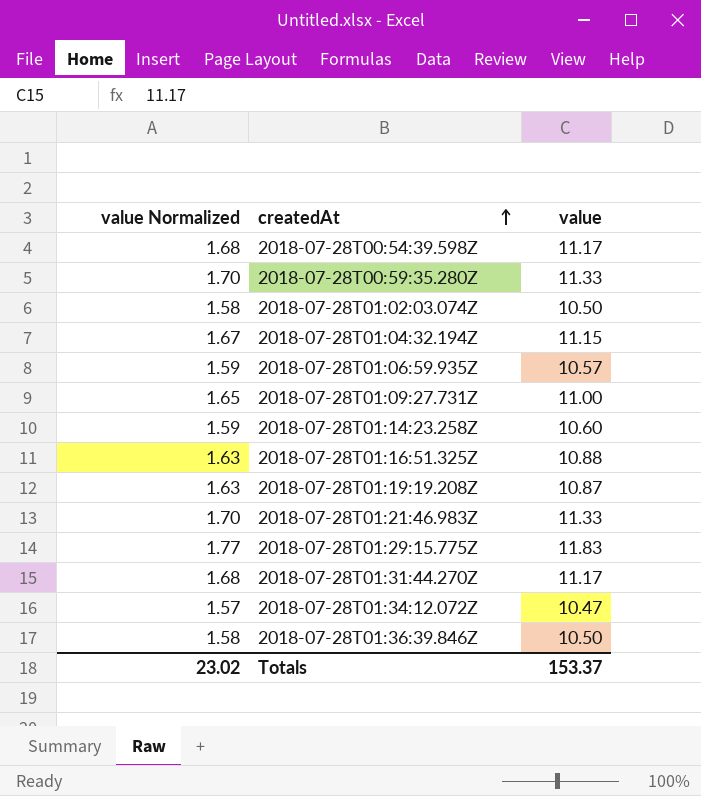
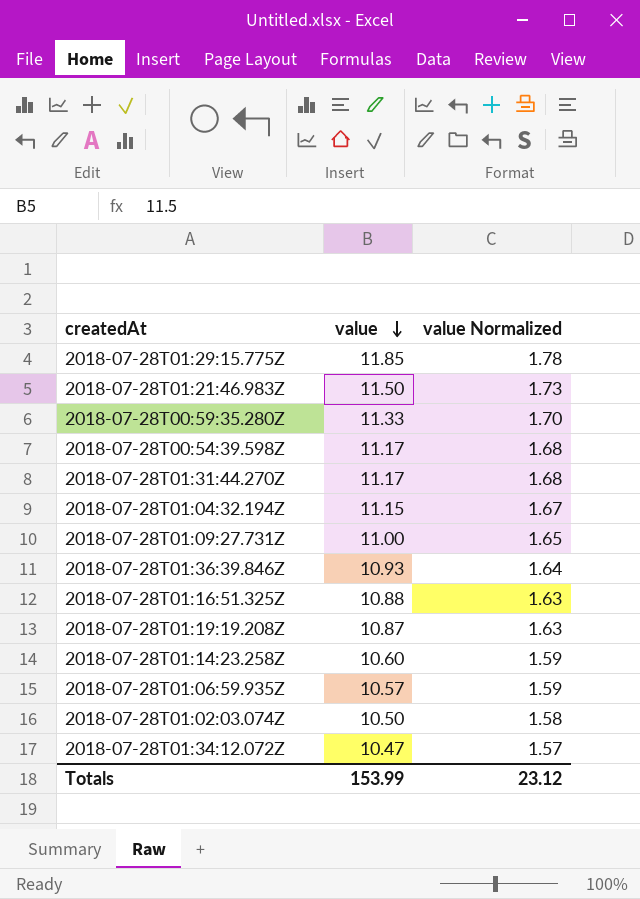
row order: createdAt ascending -> value descending
column value Normalized | position: 1 -> 3
2018-07-28T01:29:15.775Z | value: 11.83 -> 11.85
2018-07-28T01:29:15.775Z | value Normalized: 1.77 -> 1.78
2018-07-28T01:21:46.983Z | value: 11.33 -> 11.50
2018-07-28T01:21:46.983Z | value Normalized: 1.70 -> 1.73
2018-07-28T01:36:39.846Z | value: 10.50 -> 10.93
2018-07-28T01:36:39.846Z | value Normalized: 1.58 -> 1.64
Totals | value: 153.37 -> 153.99
Totals | value Normalized: 23.02 -> 23.12

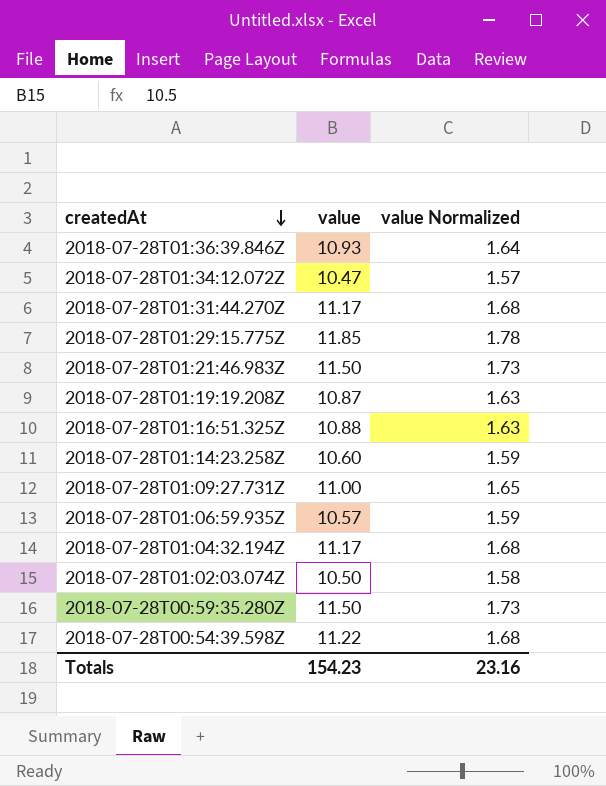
row order: value descending -> createdAt descending
2018-07-28T01:04:32.194Z | value: 11.15 -> 11.17
2018-07-28T01:04:32.194Z | value Normalized: 1.67 -> 1.68
2018-07-28T00:59:35.280Z | value: 11.33 -> 11.50
2018-07-28T00:59:35.280Z | value Normalized: 1.70 -> 1.73
2018-07-28T00:54:39.598Z | value: 11.17 -> 11.22
Totals | value: 153.99 -> 154.23
Totals | value Normalized: 23.12 -> 23.16

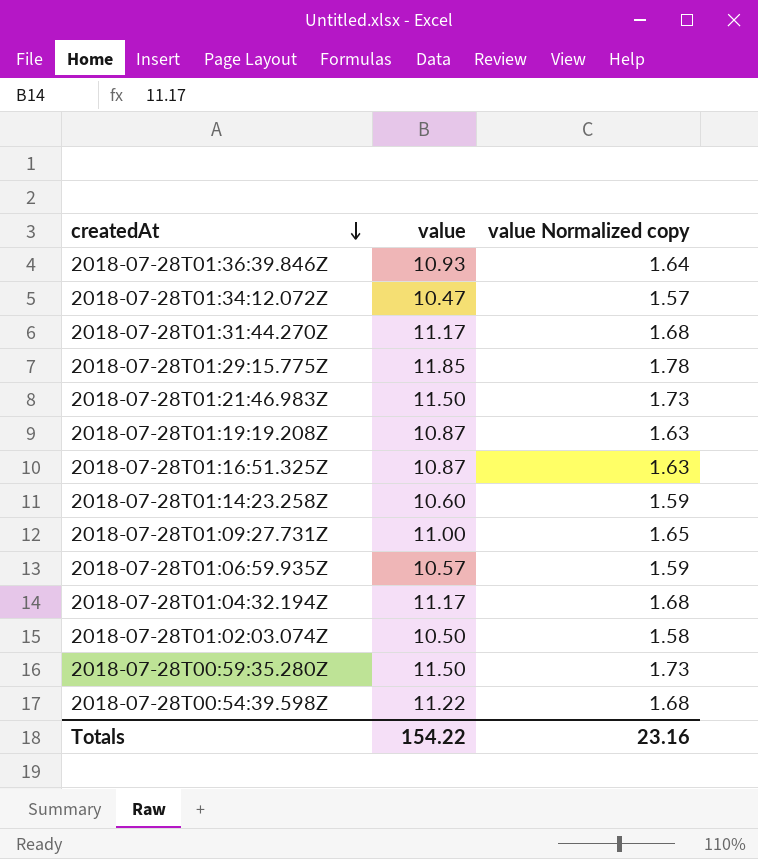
column name: value Normalized -> value Normalized copy
2018-07-28T01:16:51.325Z | value: 10.88 -> 10.87
Totals | value: 154.23 -> 154.22

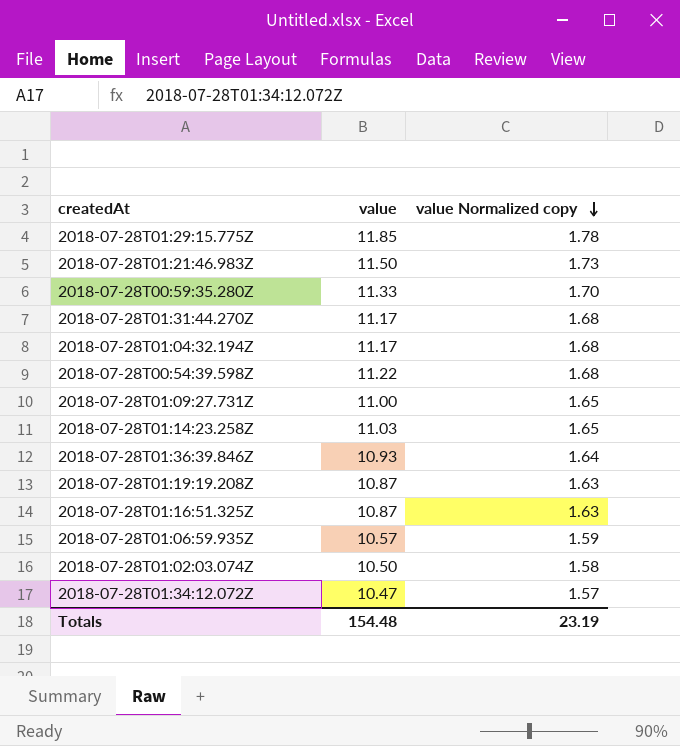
row order: createdAt descending -> value Normalized copy descending
2018-07-28T00:59:35.280Z | value: 11.50 -> 11.33
2018-07-28T00:59:35.280Z | value Normalized copy: 1.73 -> 1.70
2018-07-28T01:14:23.258Z | value: 10.60 -> 11.03
2018-07-28T01:14:23.258Z | value Normalized copy: 1.59 -> 1.65
Totals | value: 154.22 -> 154.48
Totals | value Normalized copy: 23.16 -> 23.19

